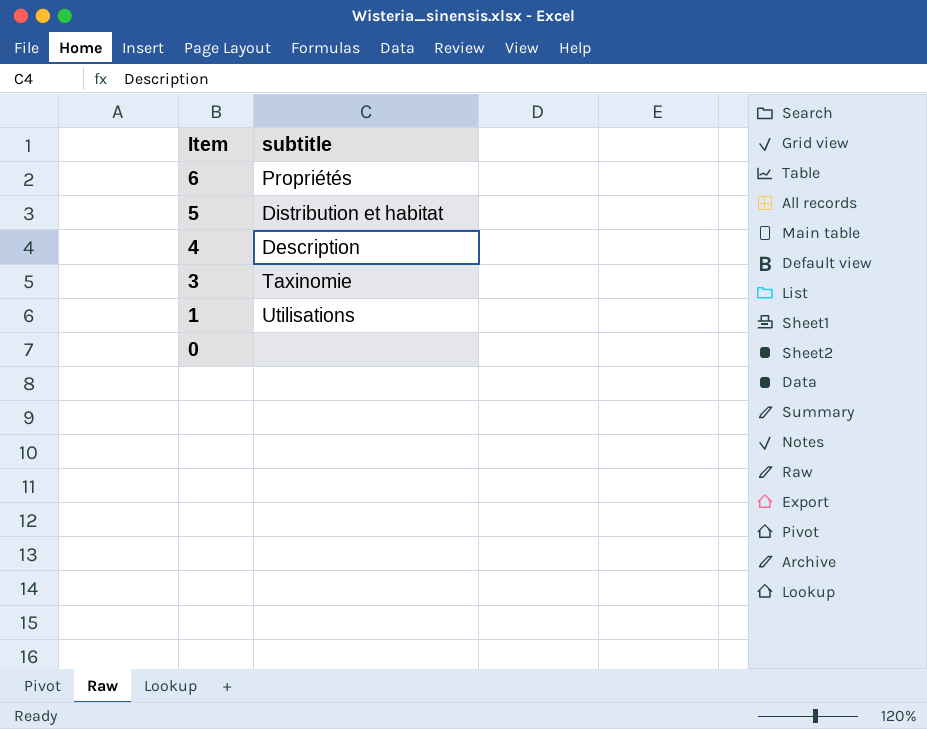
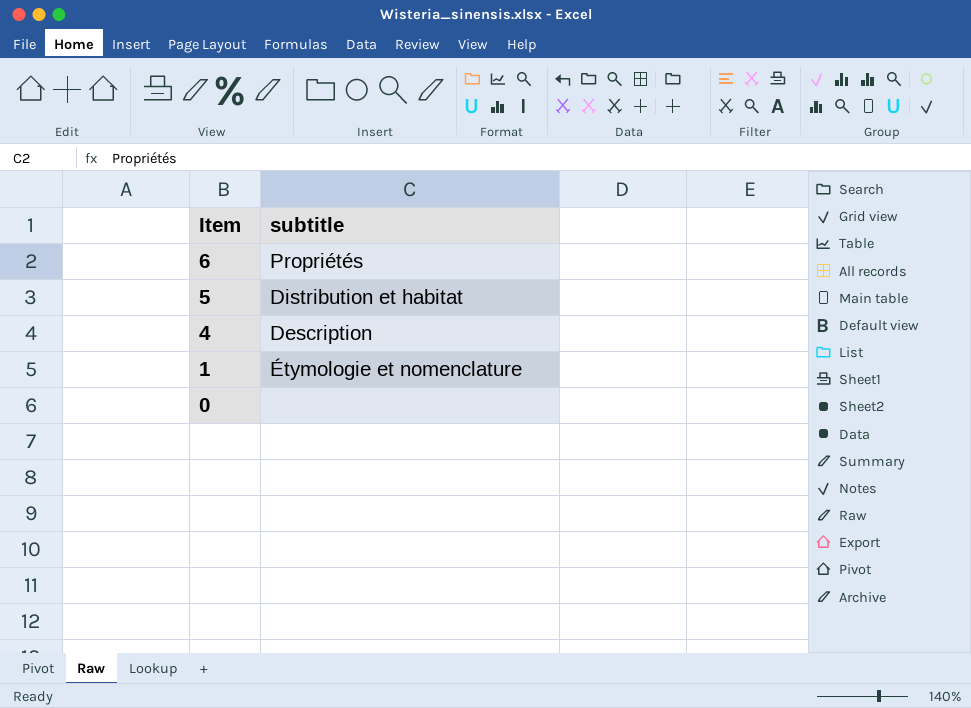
row 3: Taxinomie -> none
1 | subtitle: Utilisations -> Étymologie et nomenclature

